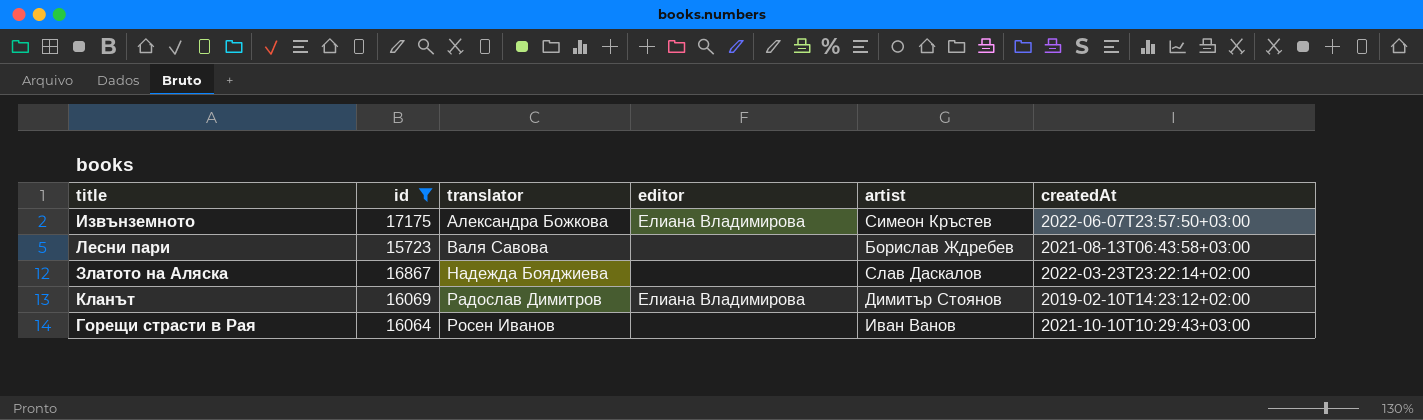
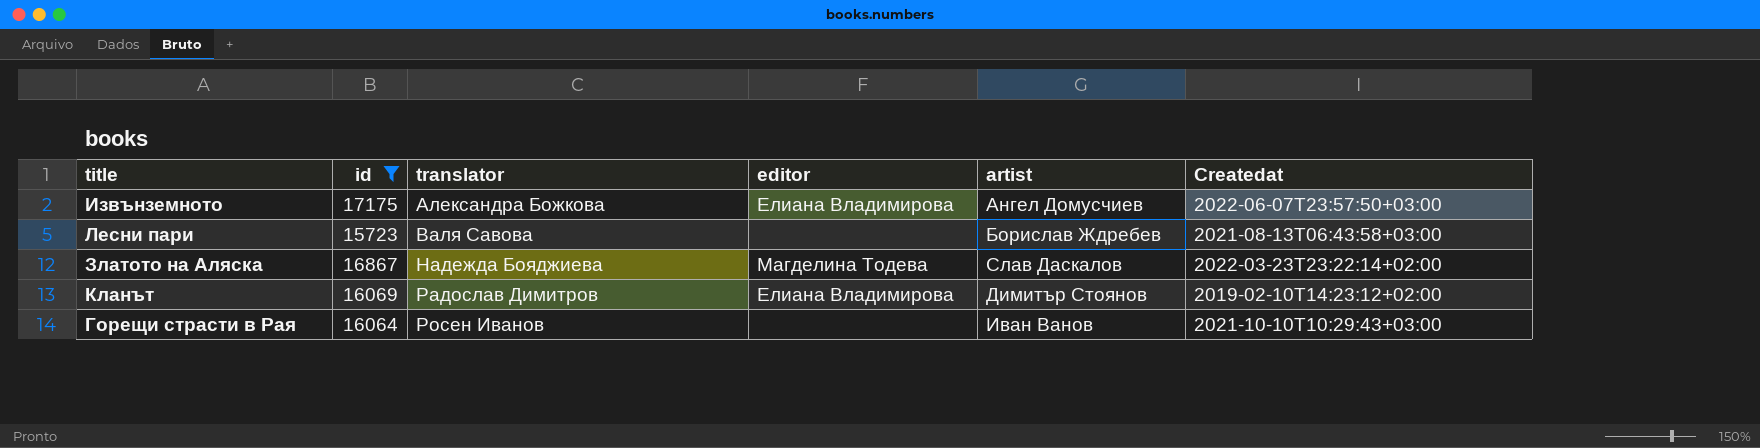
column name: createdAt -> Createdat
Извънземното | artist: Симеон Кръстев -> Ангел Домусчиев
Златото на Аляска | editor: none -> Магделина Тодева

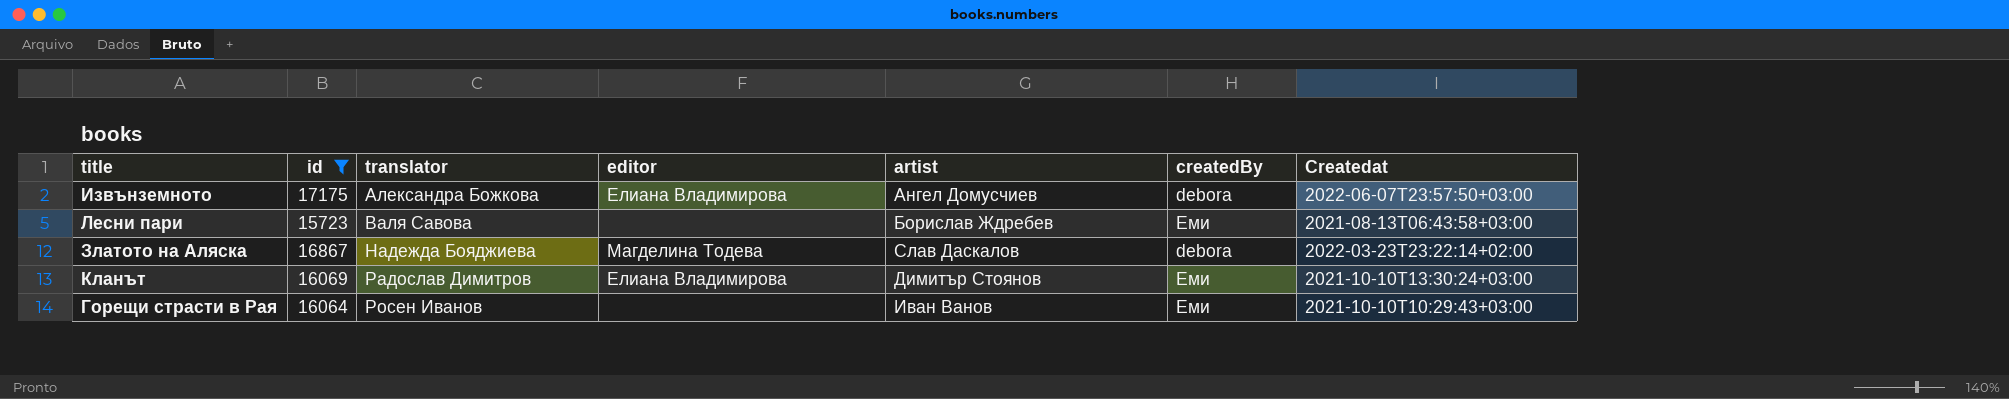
column createdBy | position: none -> 6
Кланът | Createdat: 2019-02-10T14:23:12+02:00 -> 2021-10-10T13:30:24+03:00

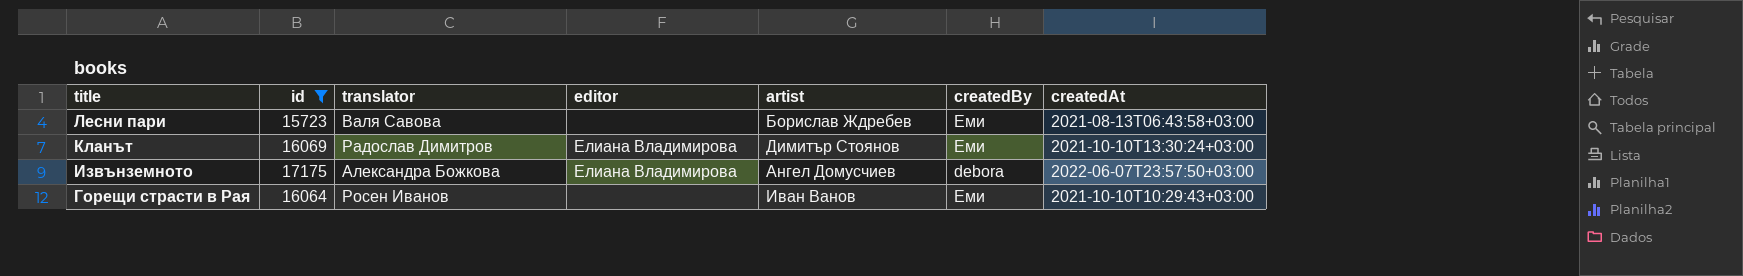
row order: translator ascending -> title descending
column name: Createdat -> createdAt
row Златото на Аляска: 16867 | Надежда Бояджиева | Магделина Тодева | Слав Даскалов | debora | 2022-03-23T23:22:14+02:00 -> none

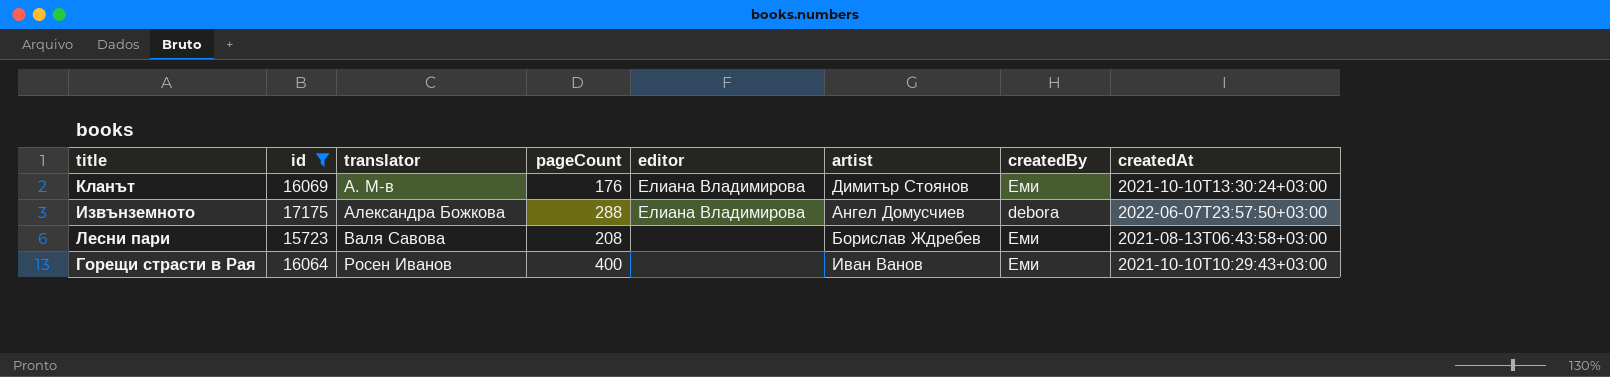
row order: title descending -> translator ascending
column pageCount | position: none -> 4
Кланът | translator: Радослав Димитров -> А. М-в

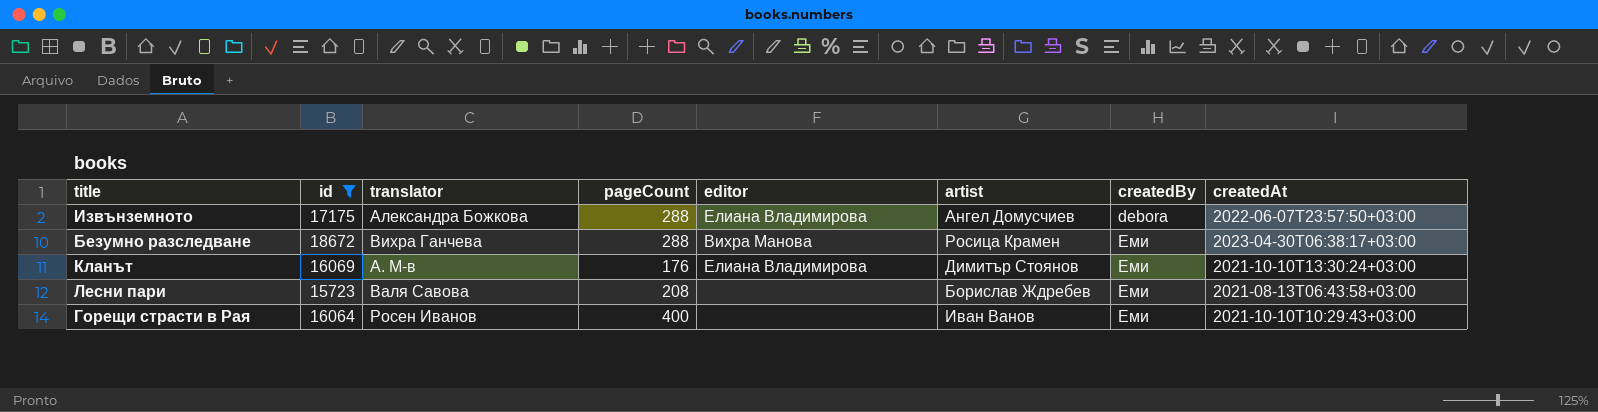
row order: translator ascending -> createdBy ascending
row Безумно разследване: none -> 18672 | Вихра Ганчева | 288 | Вихра Манова | Росица Крамен | Еми | 2023-04-30T06:38:17+03:00

